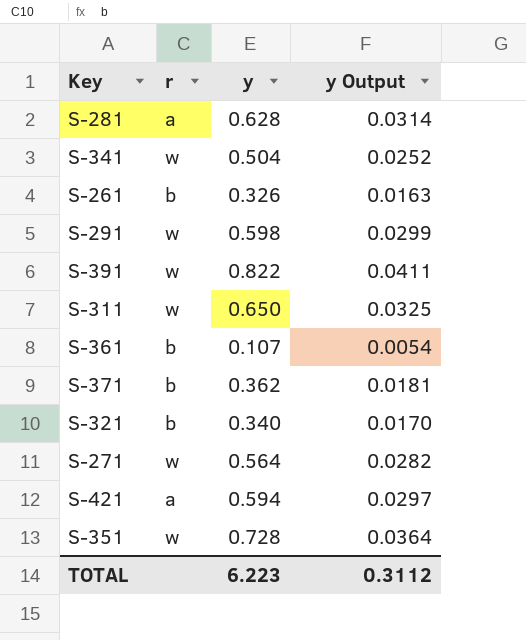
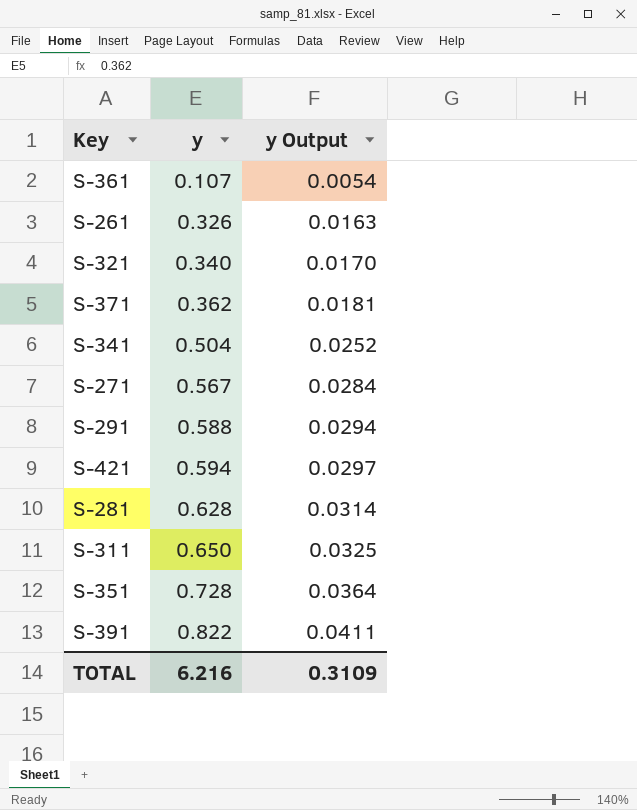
row order: none -> y ascending
column r | position: 2 -> none
S-271 | y: 0.564 -> 0.567
S-271 | y Output: 0.0282 -> 0.0284
S-291 | y: 0.598 -> 0.588
S-291 | y Output: 0.0299 -> 0.0294
TOTAL | y: 6.223 -> 6.216
TOTAL | y Output: 0.3112 -> 0.3109

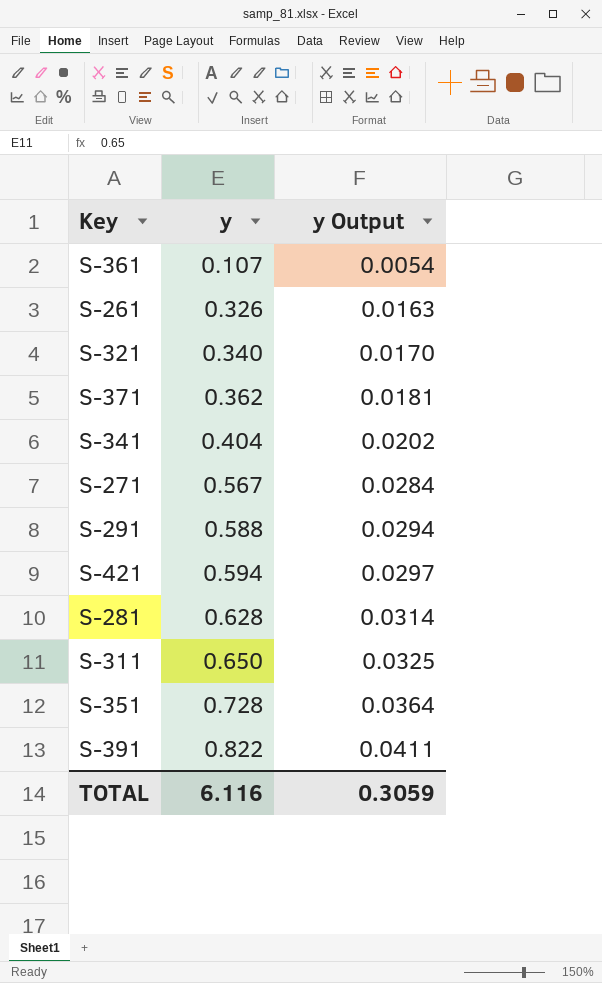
S-341 | y: 0.504 -> 0.404
S-341 | y Output: 0.0252 -> 0.0202
TOTAL | y: 6.216 -> 6.116
TOTAL | y Output: 0.3109 -> 0.3059

